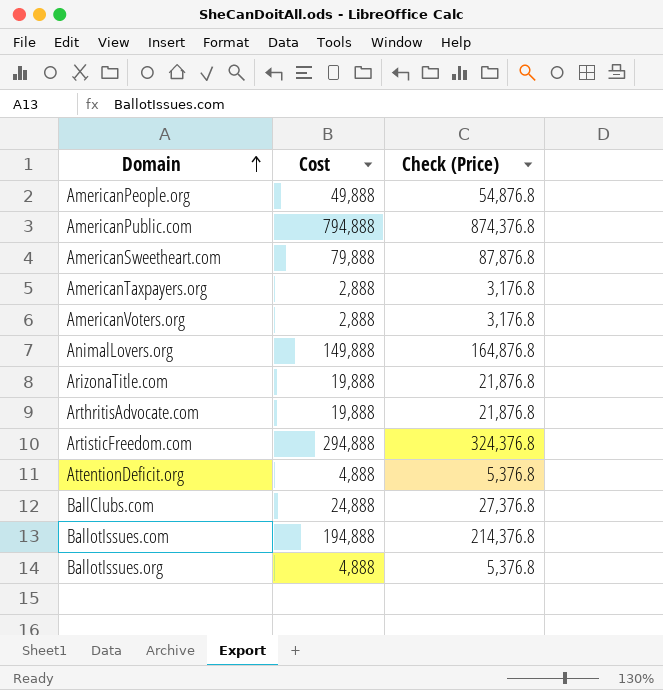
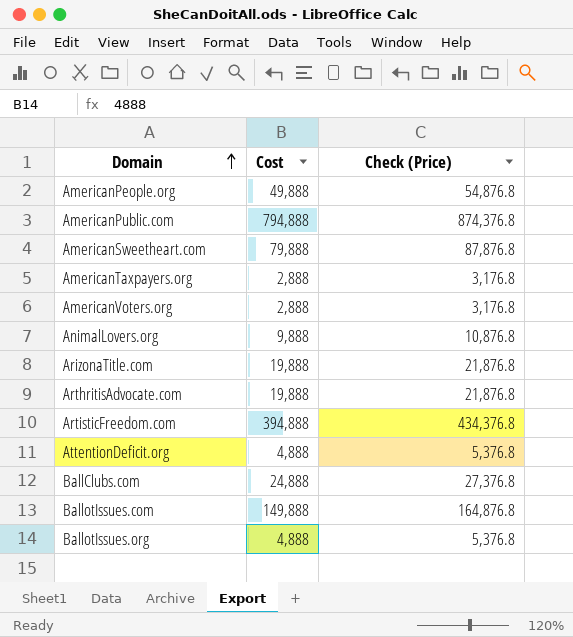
AnimalLovers.org | Cost: 149,888 -> 9,888
AnimalLovers.org | Check (Price): 164,876.8 -> 10,876.8
ArtisticFreedom.com | Cost: 294,888 -> 394,888
ArtisticFreedom.com | Check (Price): 324,376.8 -> 434,376.8
BallotIssues.com | Cost: 194,888 -> 149,888
BallotIssues.com | Check (Price): 214,376.8 -> 164,876.8

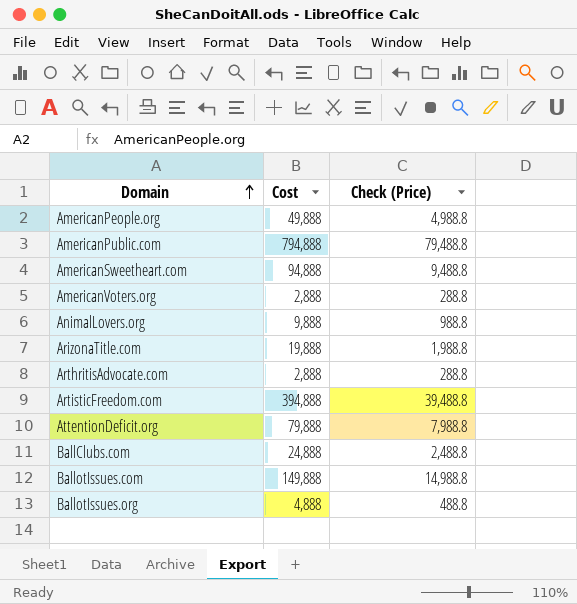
column Check (Price) | formula: [Cost] * 1.1 -> [Cost] * 0.1
row AmericanTaxpayers.org: 2,888 | 3,176.8 -> none
AmericanSweetheart.com | Cost: 79,888 -> 94,888
ArthritisAdvocate.com | Cost: 19,888 -> 2,888
AttentionDeficit.org | Cost: 4,888 -> 79,888

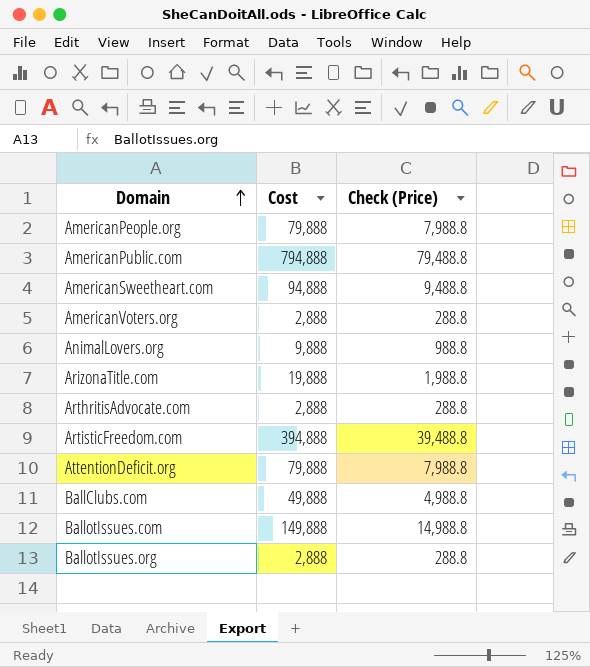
AmericanPeople.org | Cost: 49,888 -> 79,888
AmericanPeople.org | Check (Price): 4,988.8 -> 7,988.8
BallClubs.com | Cost: 24,888 -> 49,888
BallClubs.com | Check (Price): 2,488.8 -> 4,988.8
BallotIssues.org | Cost: 4,888 -> 2,888
BallotIssues.org | Check (Price): 488.8 -> 288.8

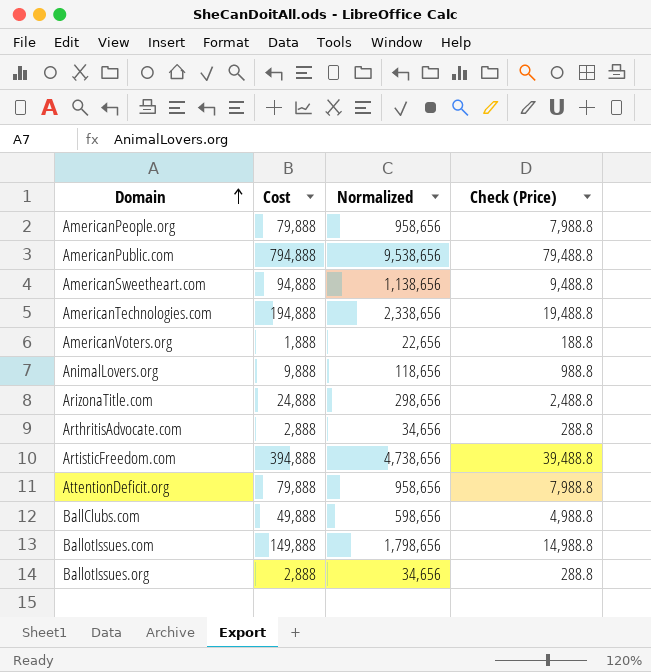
column Normalized | formula: none -> [Cost] * 12
row AmericanTechnologies.com: none -> 194,888 | 2,338,656 | 19,488.8
AmericanVoters.org | Cost: 2,888 -> 1,888
AmericanVoters.org | Check (Price): 288.8 -> 188.8
ArizonaTitle.com | Cost: 19,888 -> 24,888
ArizonaTitle.com | Check (Price): 1,988.8 -> 2,488.8

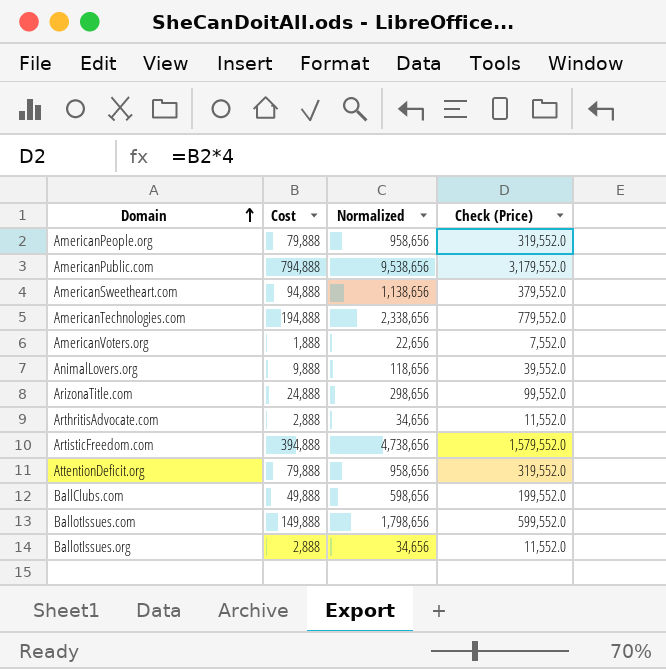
column Check (Price) | formula: [Cost] * 0.1 -> [Cost] * 4

